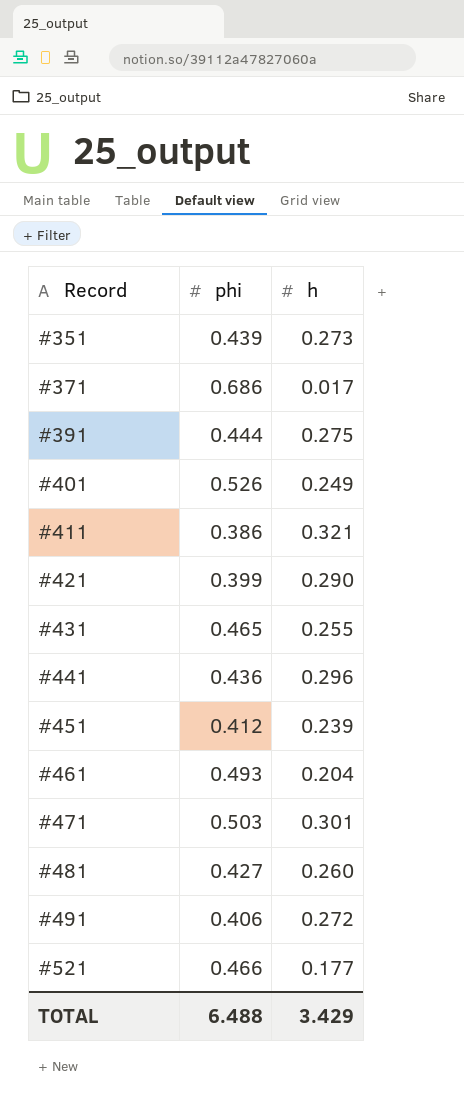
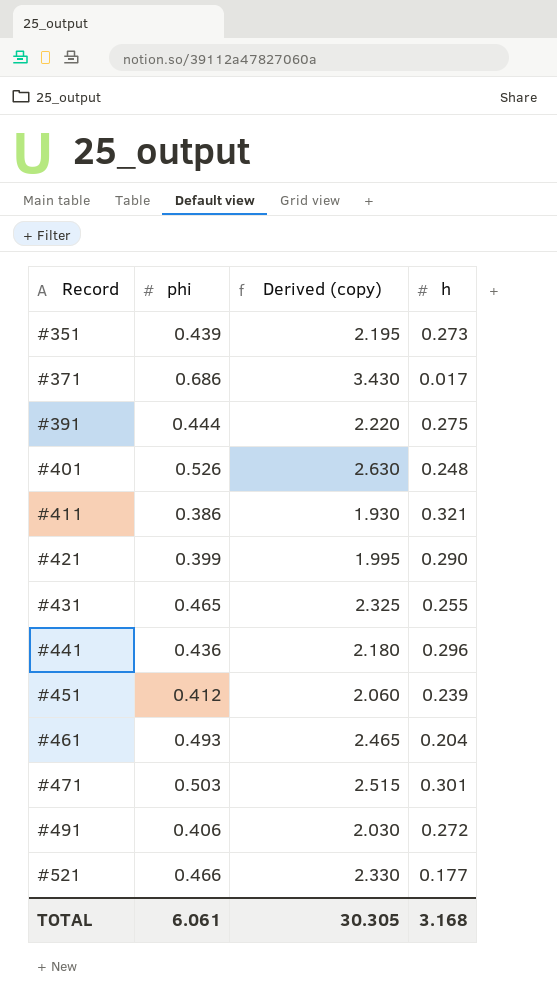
column Derived (copy) | formula: none -> [phi] * 5
row #481: 0.427 | 0.260 -> none
#401 | h: 0.249 -> 0.248
TOTAL | phi: 6.488 -> 6.061
TOTAL | h: 3.429 -> 3.168

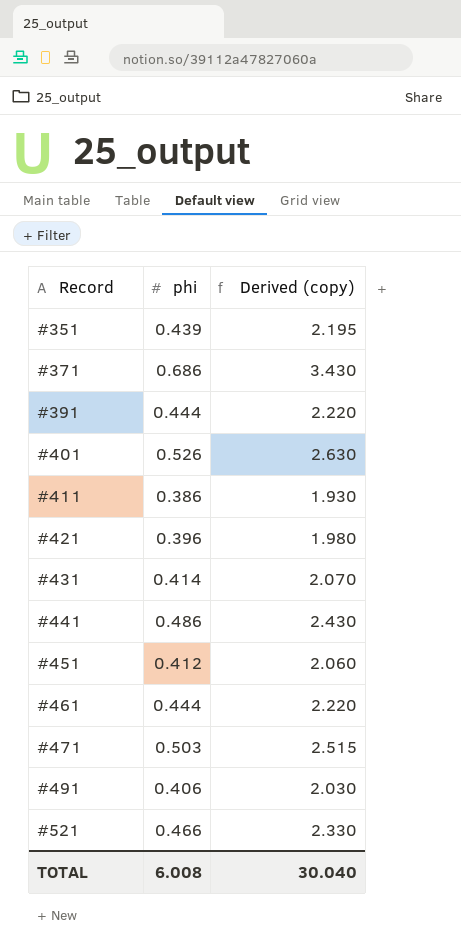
column h | position: 4 -> none
#421 | phi: 0.399 -> 0.396
#421 | Derived (copy): 1.995 -> 1.980
#431 | phi: 0.465 -> 0.414
#431 | Derived (copy): 2.325 -> 2.070
#441 | phi: 0.436 -> 0.486
#441 | Derived (copy): 2.180 -> 2.430
#461 | phi: 0.493 -> 0.444
#461 | Derived (copy): 2.465 -> 2.220
TOTAL | phi: 6.061 -> 6.008
TOTAL | Derived (copy): 30.305 -> 30.040

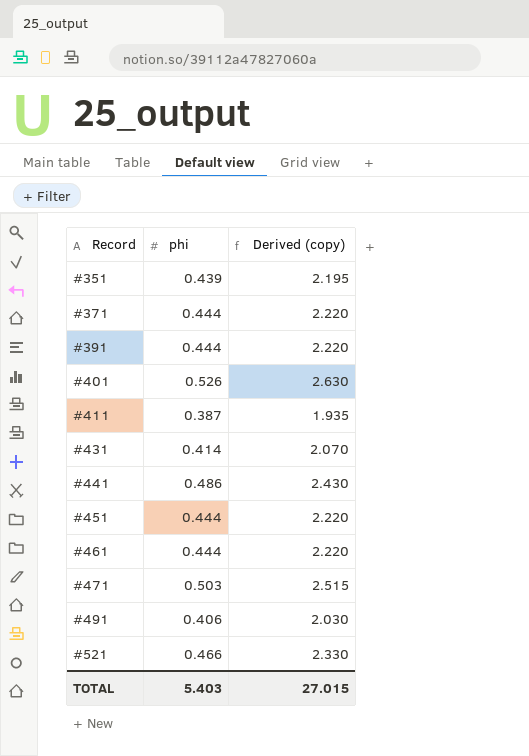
row #421: 0.396 | 1.980 -> none
#371 | phi: 0.686 -> 0.444
#371 | Derived (copy): 3.430 -> 2.220
#411 | phi: 0.386 -> 0.387
#411 | Derived (copy): 1.930 -> 1.935
#451 | phi: 0.412 -> 0.444
#451 | Derived (copy): 2.060 -> 2.220
TOTAL | phi: 6.008 -> 5.403
TOTAL | Derived (copy): 30.040 -> 27.015

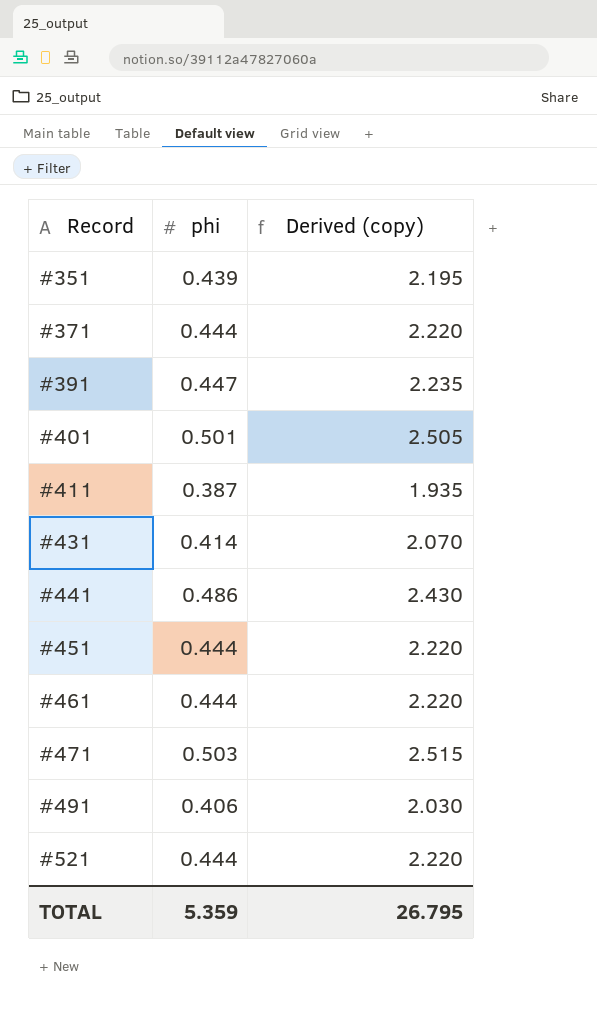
#391 | phi: 0.444 -> 0.447
#391 | Derived (copy): 2.220 -> 2.235
#401 | phi: 0.526 -> 0.501
#401 | Derived (copy): 2.630 -> 2.505
#521 | phi: 0.466 -> 0.444
#521 | Derived (copy): 2.330 -> 2.220
TOTAL | phi: 5.403 -> 5.359
TOTAL | Derived (copy): 27.015 -> 26.795

